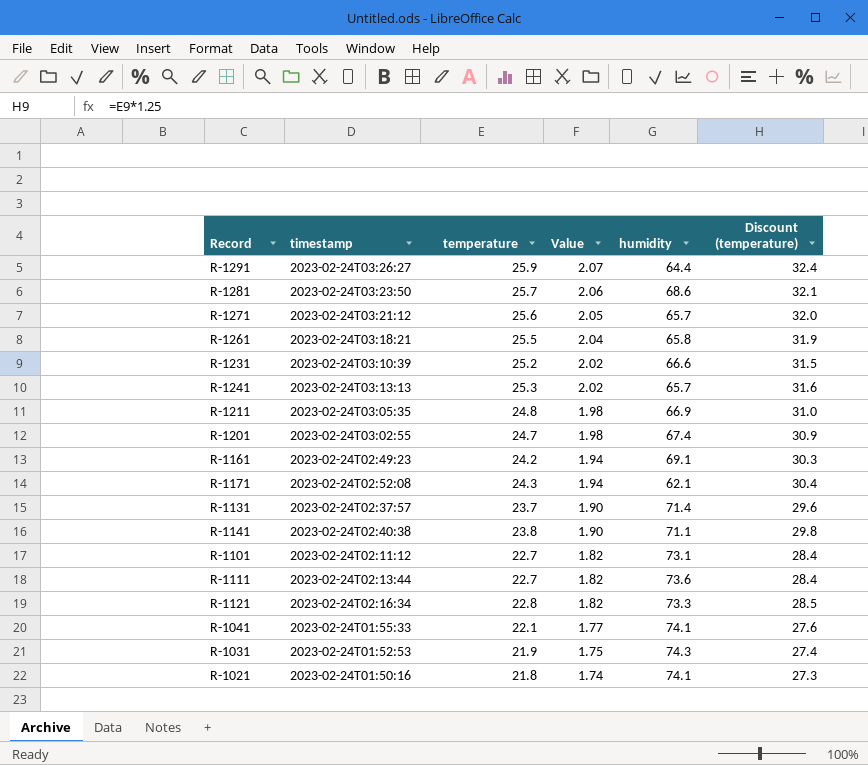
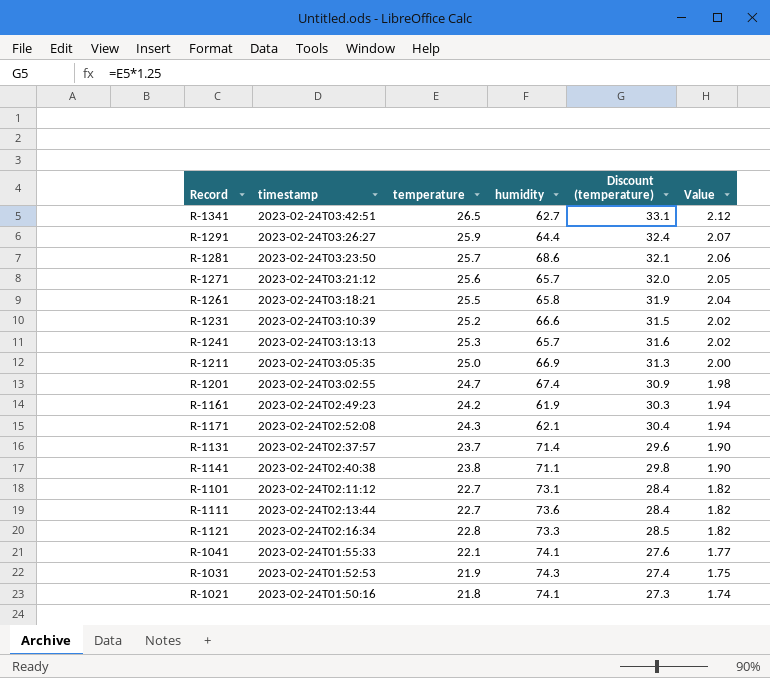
column Value | position: 4 -> 6
row R-1341: none -> 2023-02-24T03:42:51 | 26.5 | 62.7 | 33.1 | 2.12
R-1211 | temperature: 24.8 -> 25.0
R-1211 | Discount (temperature): 31.0 -> 31.3
R-1211 | Value: 1.98 -> 2.00
R-1161 | humidity: 69.1 -> 61.9

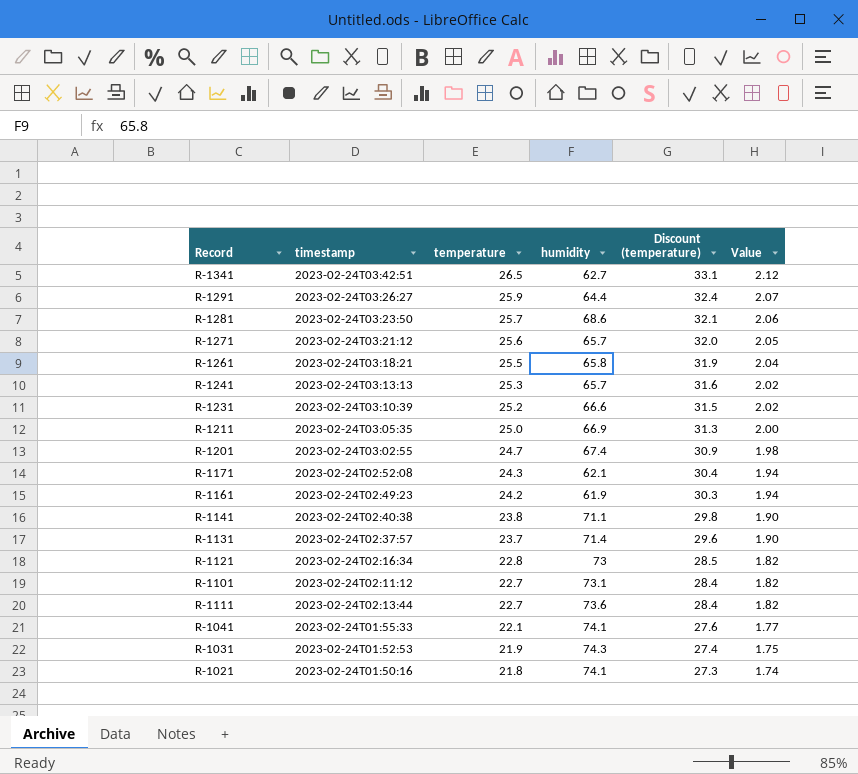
row order: Value descending -> temperature descending
R-1121 | humidity: 73.3 -> 73

